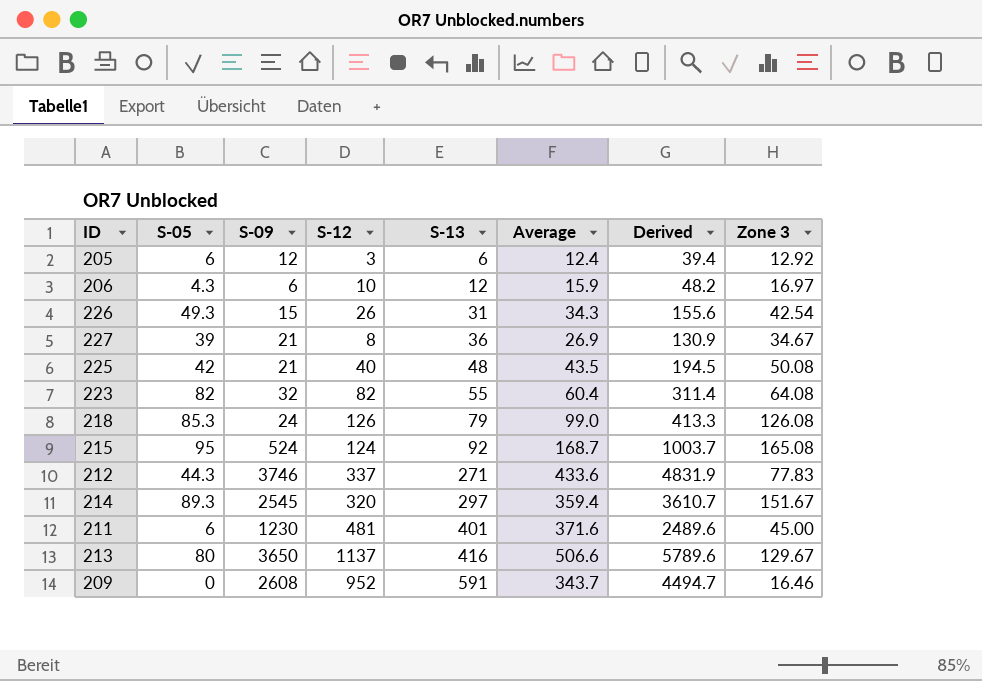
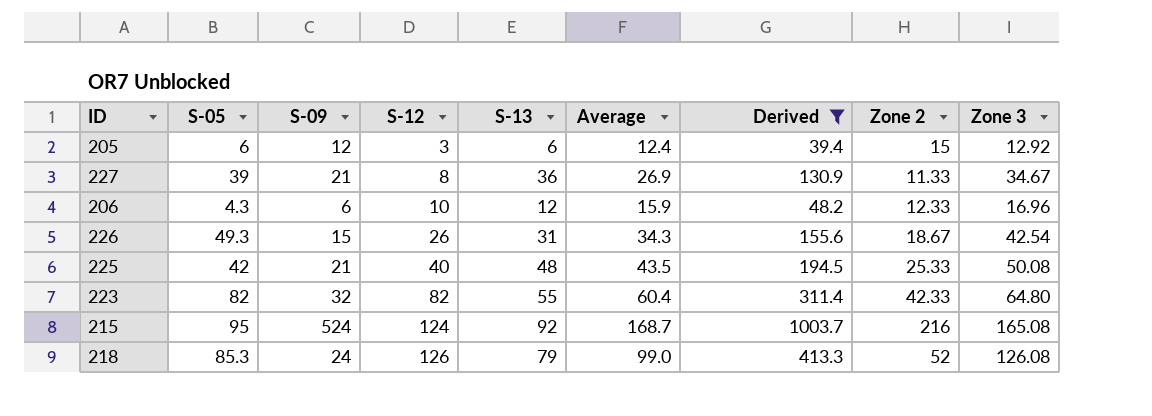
filter: none -> Derived <= 1003.7
row order: S-13 ascending -> S-12 ascending
column Zone 2 | position: none -> 8
206 | Zone 3: 16.97 -> 16.96
223 | Zone 3: 64.08 -> 64.80

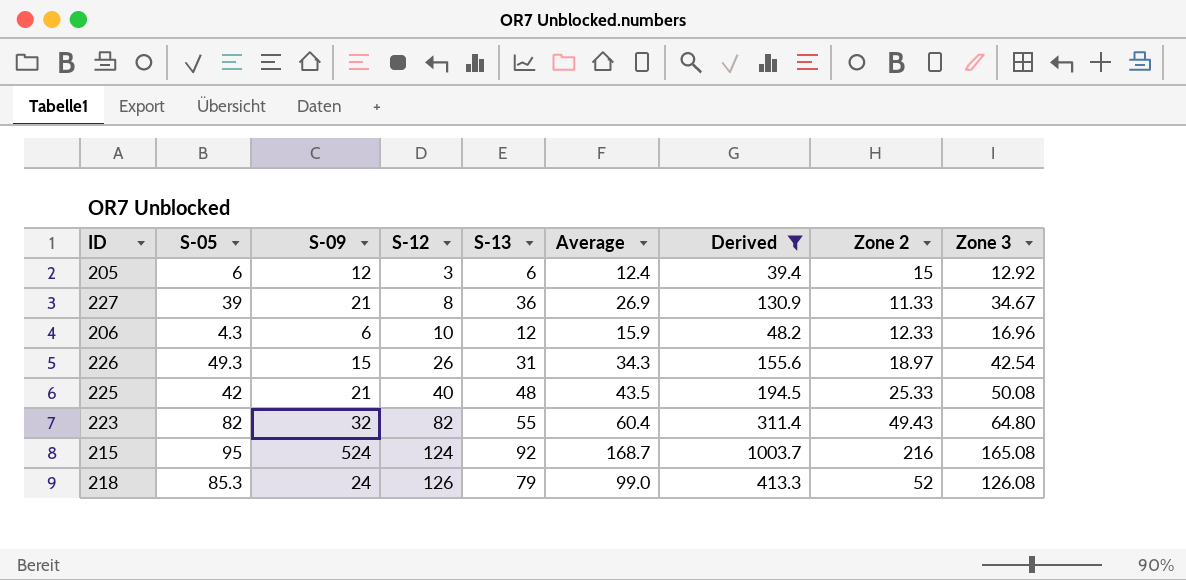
226 | Zone 2: 18.67 -> 18.97
223 | Zone 2: 42.33 -> 49.43

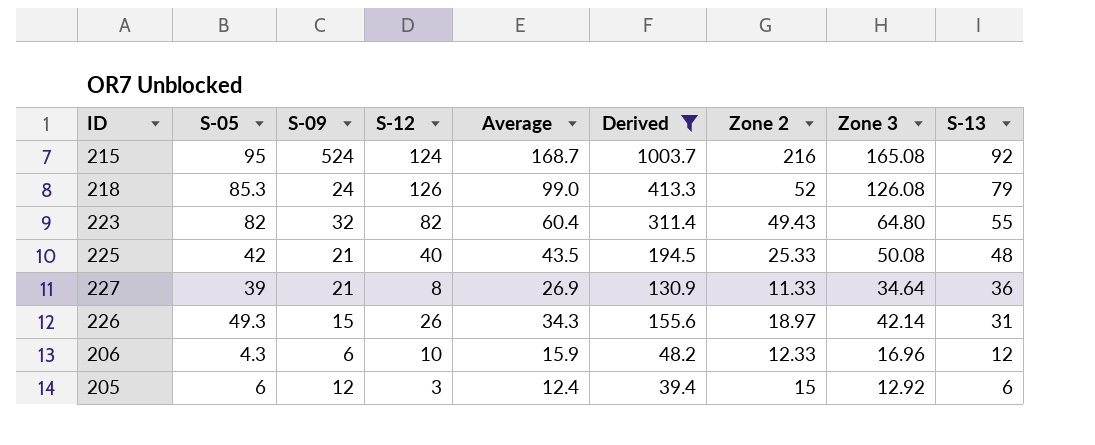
row order: S-12 ascending -> S-13 descending
column S-13 | position: 5 -> 9
227 | Zone 3: 34.67 -> 34.64
226 | Zone 3: 42.54 -> 42.14

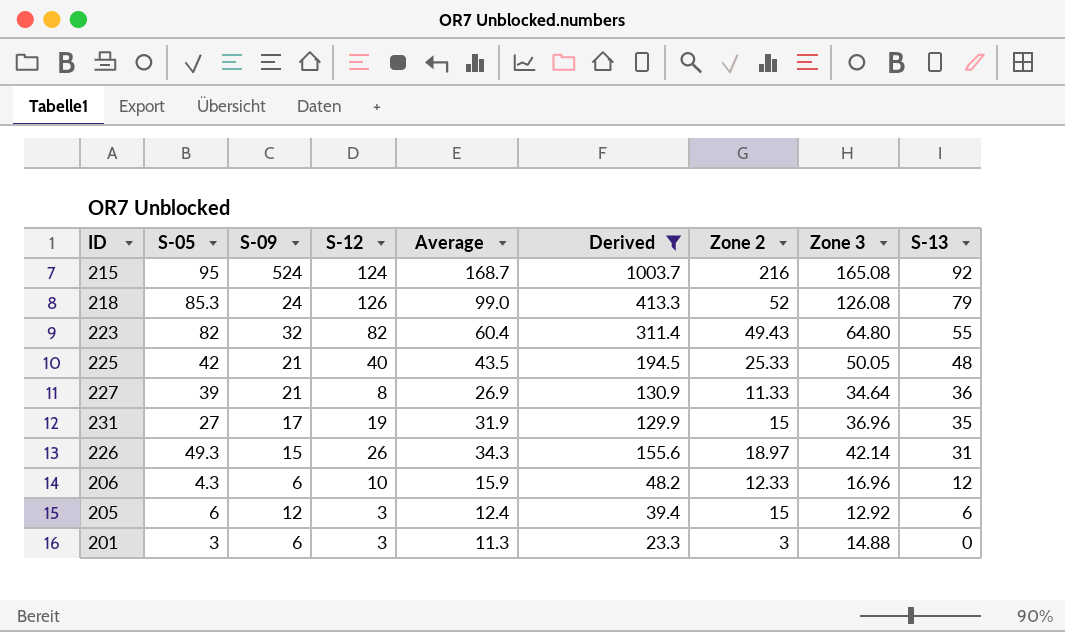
225 | Zone 3: 50.08 -> 50.05
row 231: none -> 27 | 17 | 19 | 31.9 | 129.9 | 15 | 36.96 | 35
row 201: none -> 3 | 6 | 3 | 11.3 | 23.3 | 3 | 14.88 | 0

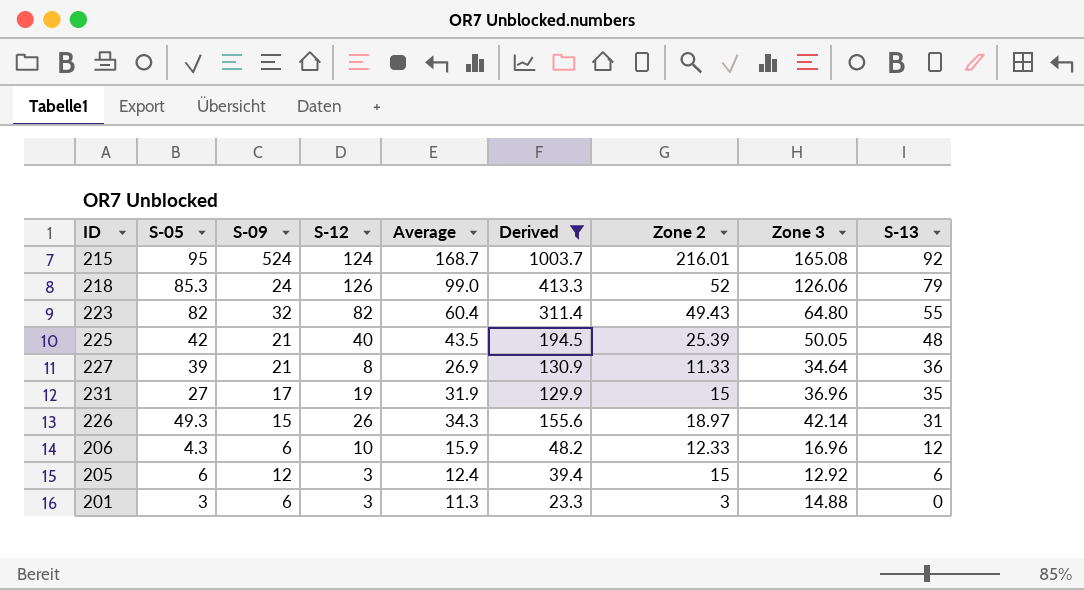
215 | Zone 2: 216 -> 216.01
218 | Zone 3: 126.08 -> 126.06
225 | Zone 2: 25.33 -> 25.39

